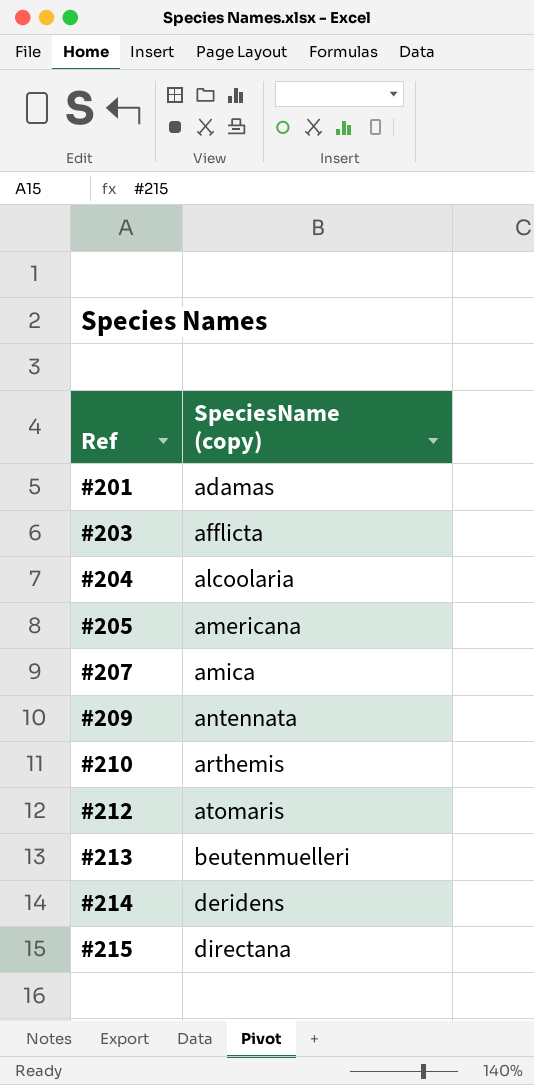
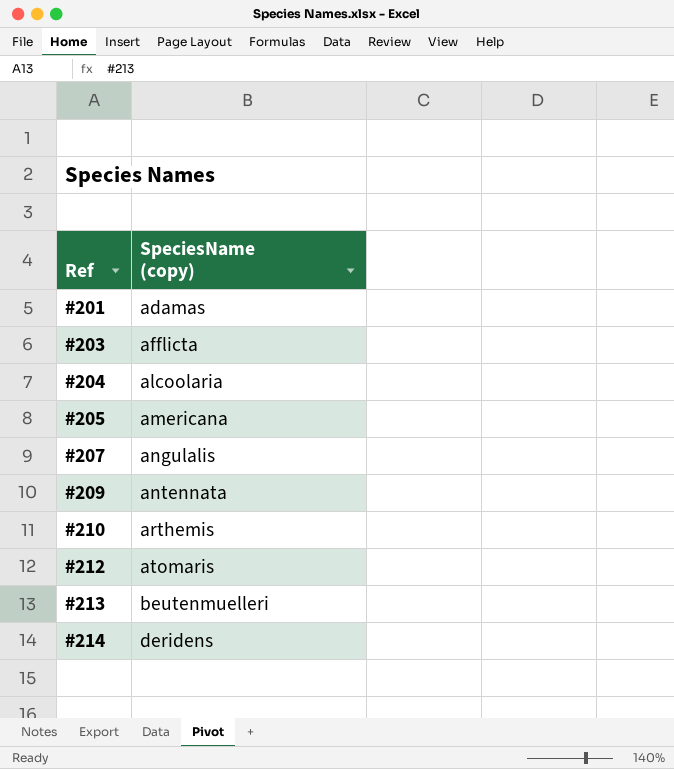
row #215: directana -> none
#207 | SpeciesName (copy): amica -> angulalis

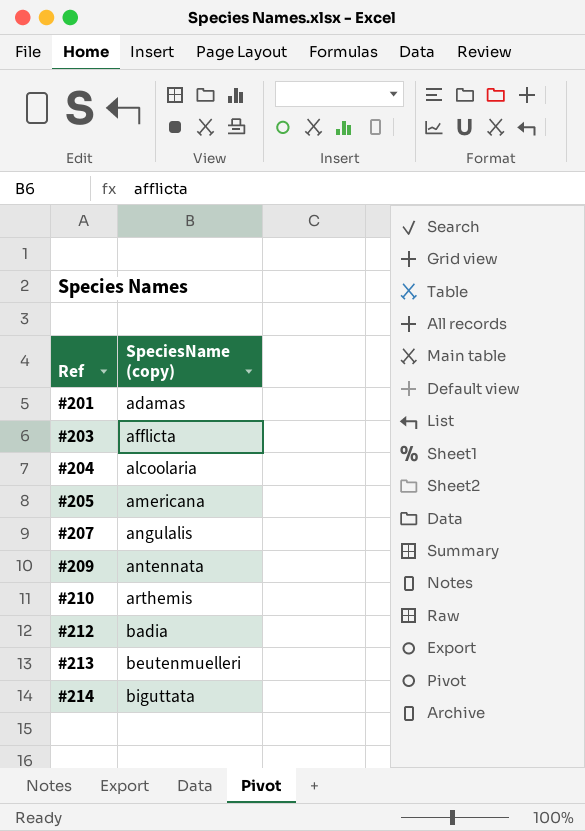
#212 | SpeciesName (copy): atomaris -> badia
#214 | SpeciesName (copy): deridens -> biguttata

